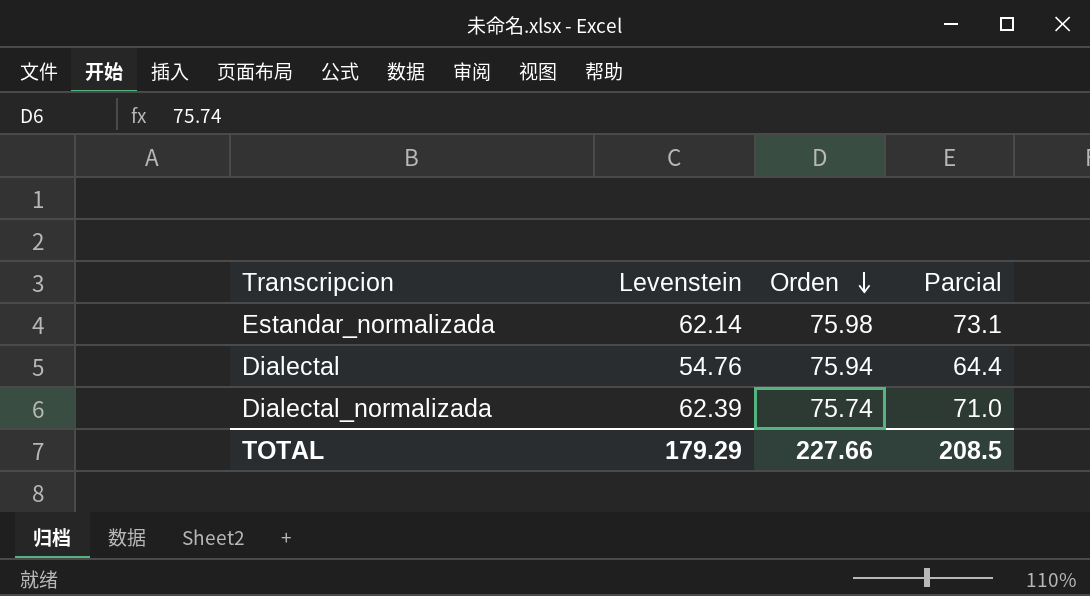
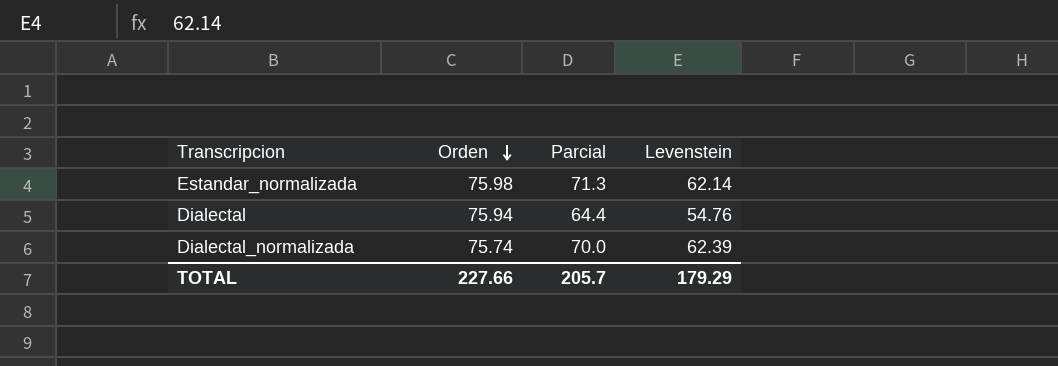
column Levenstein | position: 2 -> 4
Estandar_normalizada | Parcial: 73.1 -> 71.3
Dialectal_normalizada | Parcial: 71.0 -> 70.0
TOTAL | Parcial: 208.5 -> 205.7

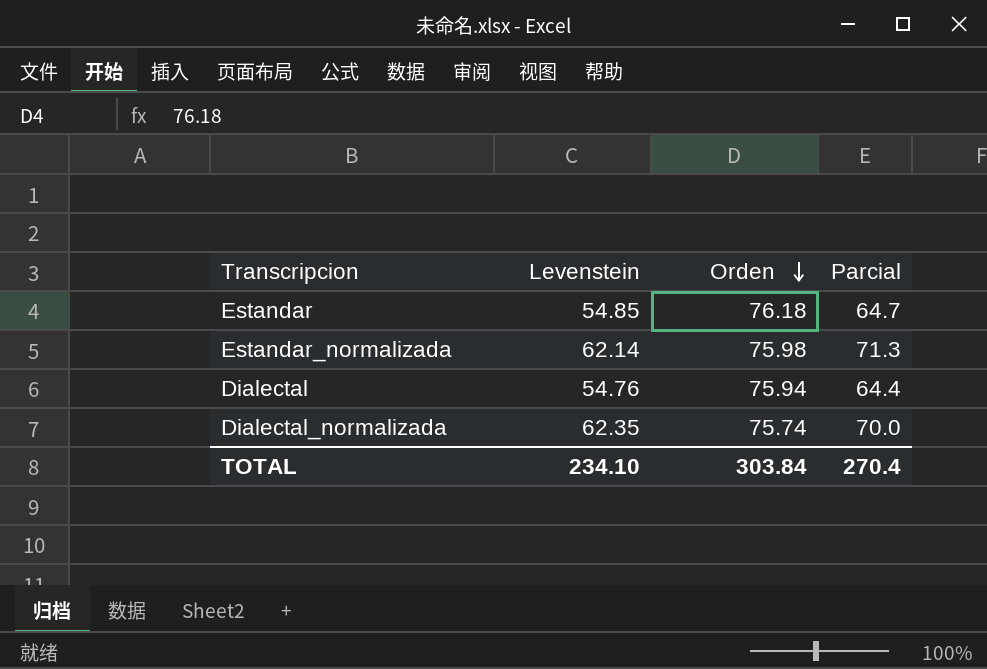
column Levenstein | position: 4 -> 2
row Estandar: none -> 54.85 | 76.18 | 64.7
Dialectal_normalizada | Levenstein: 62.39 -> 62.35
TOTAL | Levenstein: 179.29 -> 234.10
TOTAL | Orden: 227.66 -> 303.84
TOTAL | Parcial: 205.7 -> 270.4

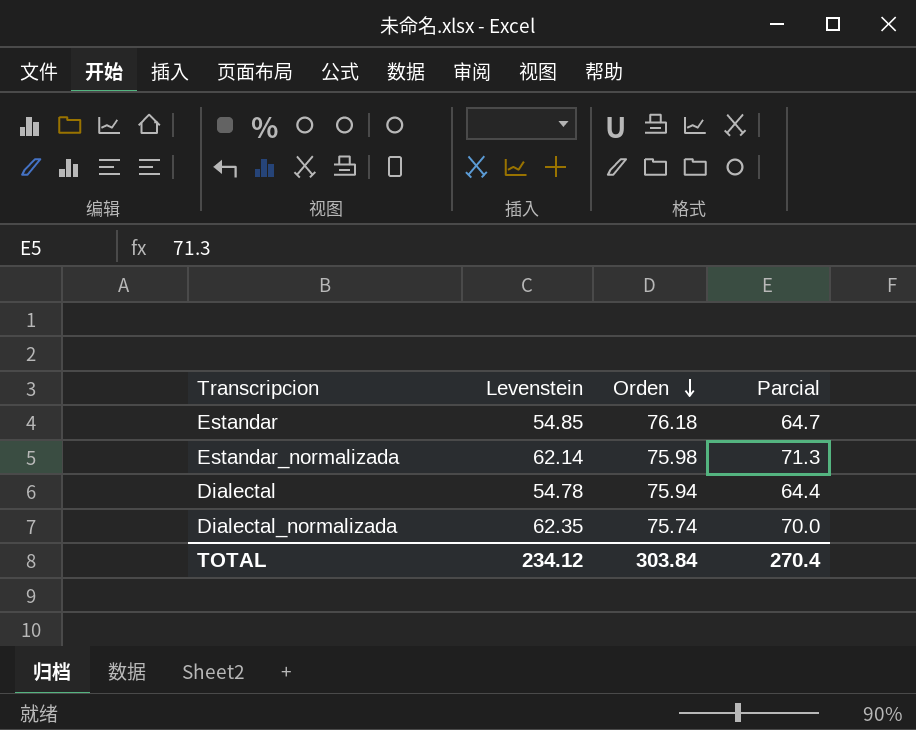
Dialectal | Levenstein: 54.76 -> 54.78
TOTAL | Levenstein: 234.10 -> 234.12

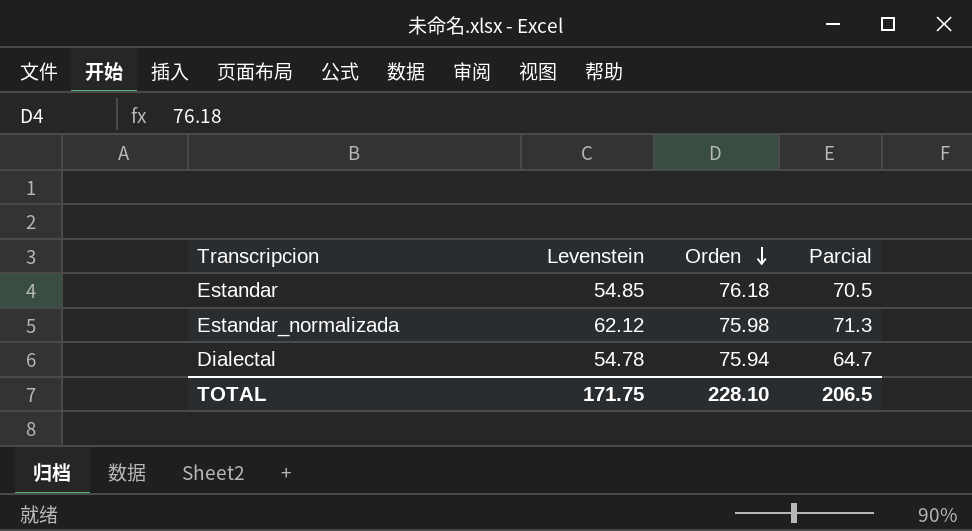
row Dialectal_normalizada: 62.35 | 75.74 | 70.0 -> none
Estandar | Parcial: 64.7 -> 70.5
Estandar_normalizada | Levenstein: 62.14 -> 62.12
Dialectal | Parcial: 64.4 -> 64.7
TOTAL | Levenstein: 234.12 -> 171.75
TOTAL | Orden: 303.84 -> 228.10
TOTAL | Parcial: 270.4 -> 206.5

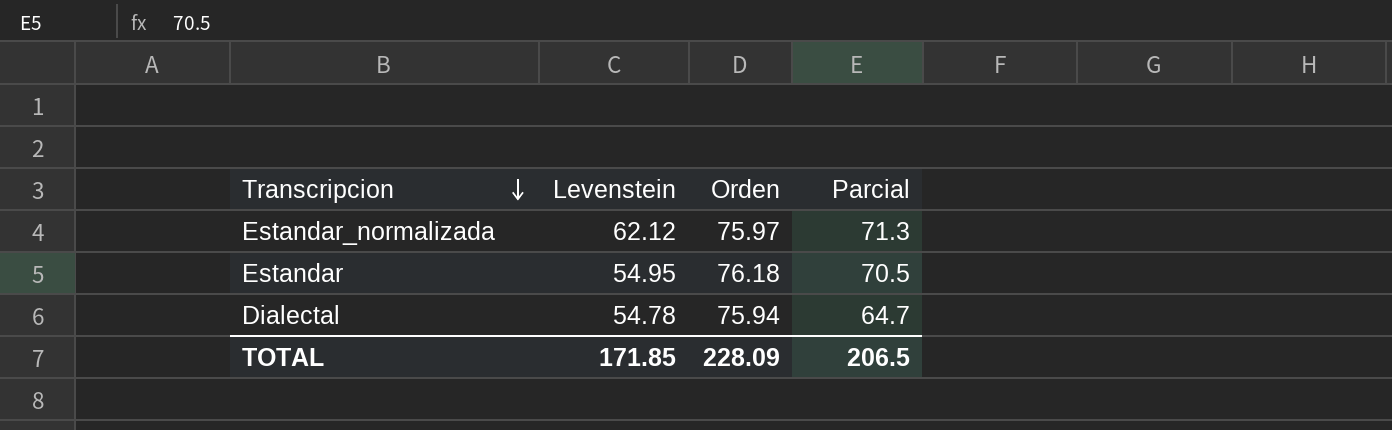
row order: Orden descending -> Transcripcion descending
Estandar_normalizada | Orden: 75.98 -> 75.97
Estandar | Levenstein: 54.85 -> 54.95
TOTAL | Levenstein: 171.75 -> 171.85
TOTAL | Orden: 228.10 -> 228.09

